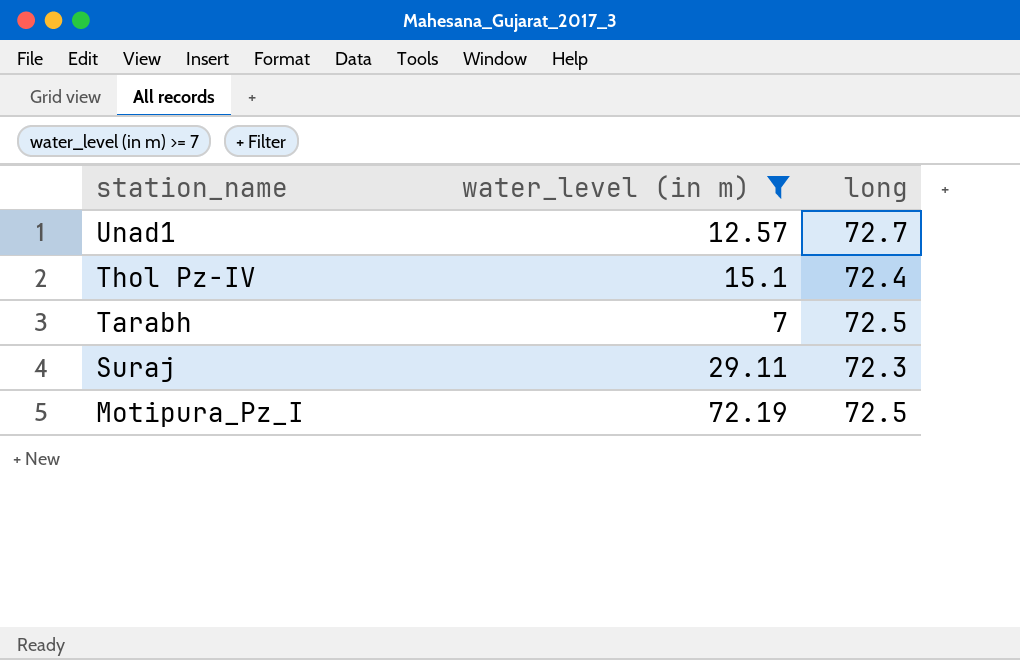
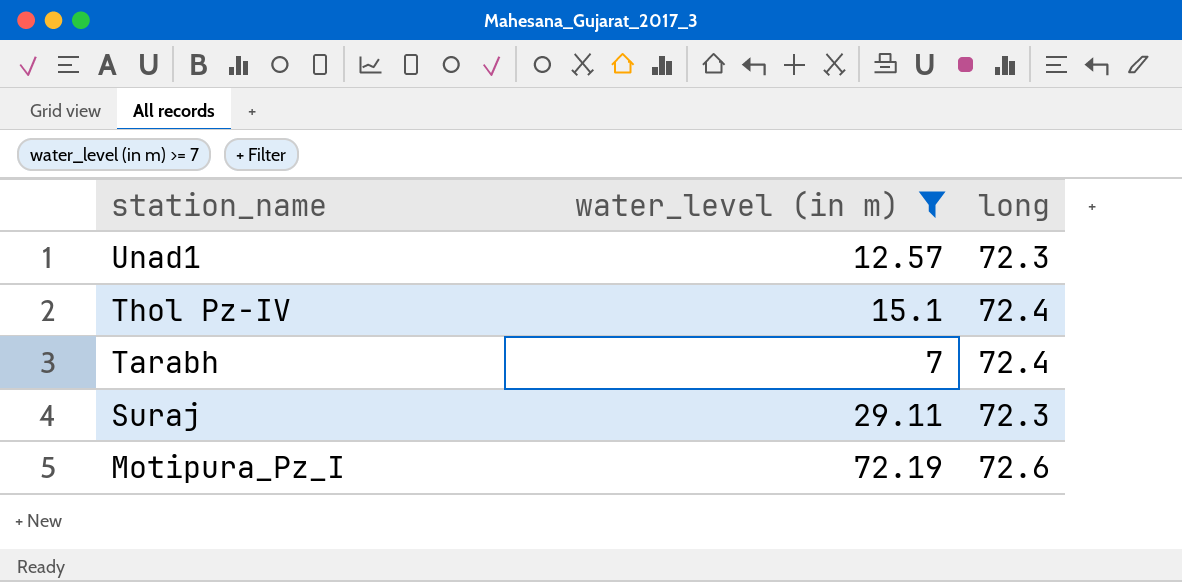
Unad1 | long: 72.7 -> 72.3
Tarabh | long: 72.5 -> 72.4
Motipura_Pz_I | long: 72.5 -> 72.6

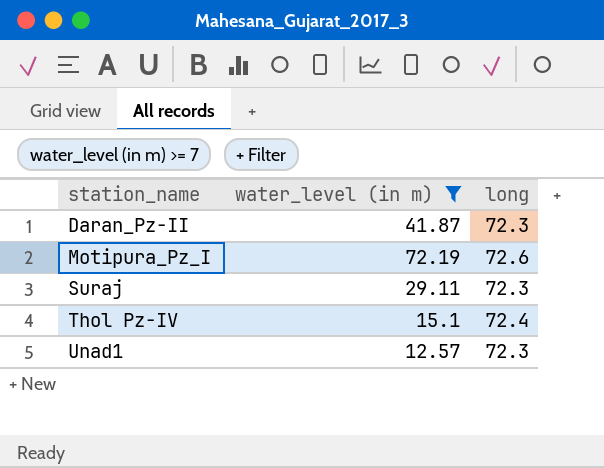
row order: station_name descending -> station_name ascending
row Tarabh: 7 | 72.4 -> none
row Daran_Pz-II: none -> 41.87 | 72.3

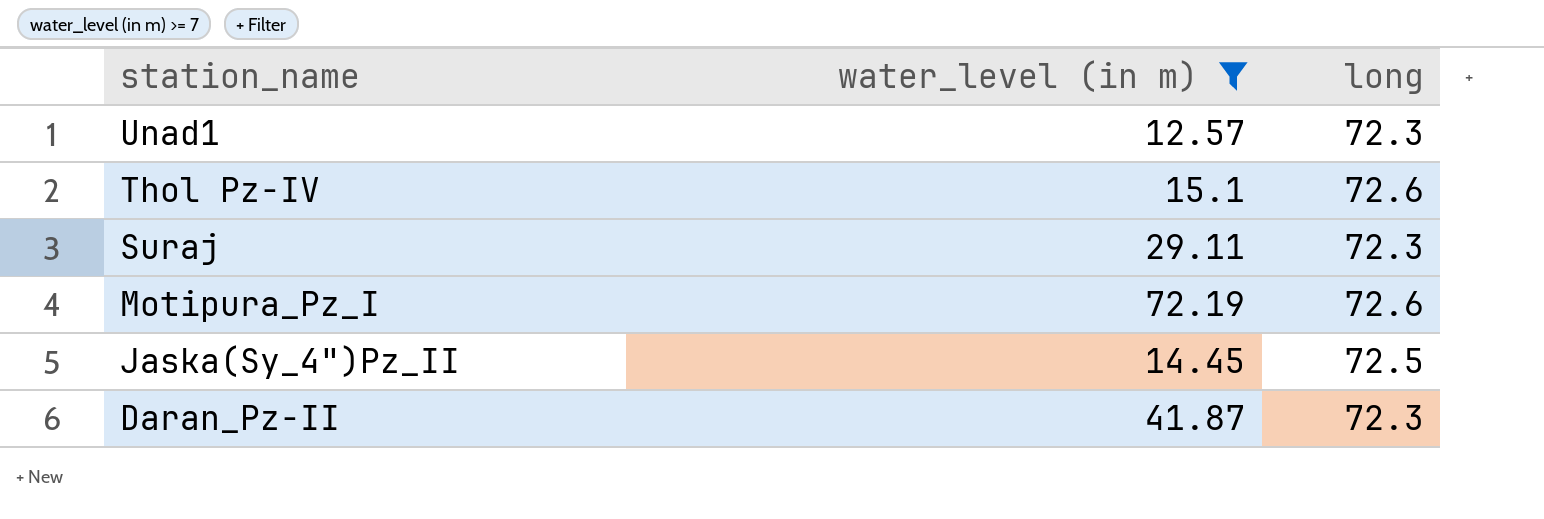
row order: station_name ascending -> station_name descending
Thol Pz-IV | long: 72.4 -> 72.6
row Jaska(Sy_4")Pz_II: none -> 14.45 | 72.5

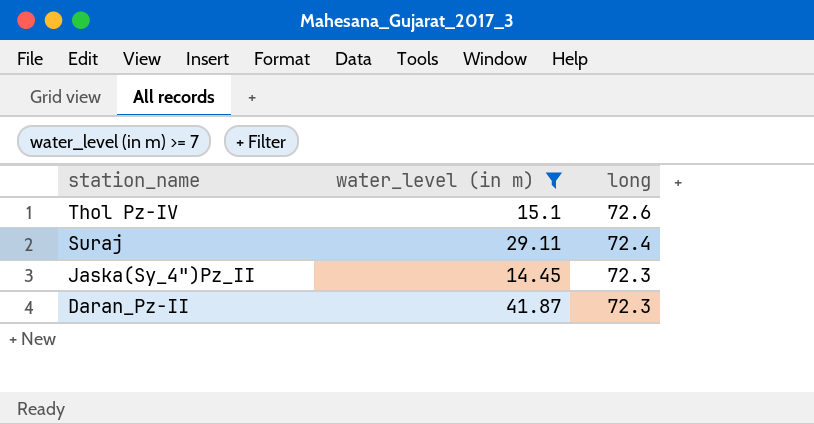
row Unad1: 12.57 | 72.3 -> none
row Motipura_Pz_I: 72.19 | 72.6 -> none
Suraj | long: 72.3 -> 72.4
Jaska(Sy_4")Pz_II | long: 72.5 -> 72.3

